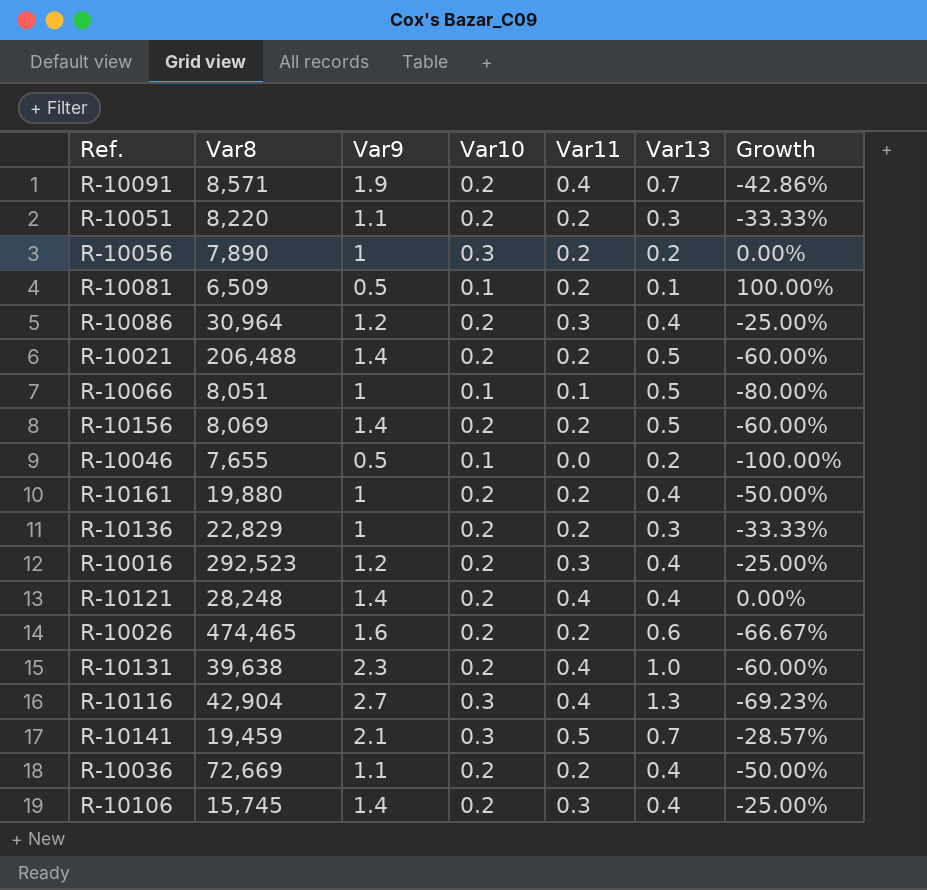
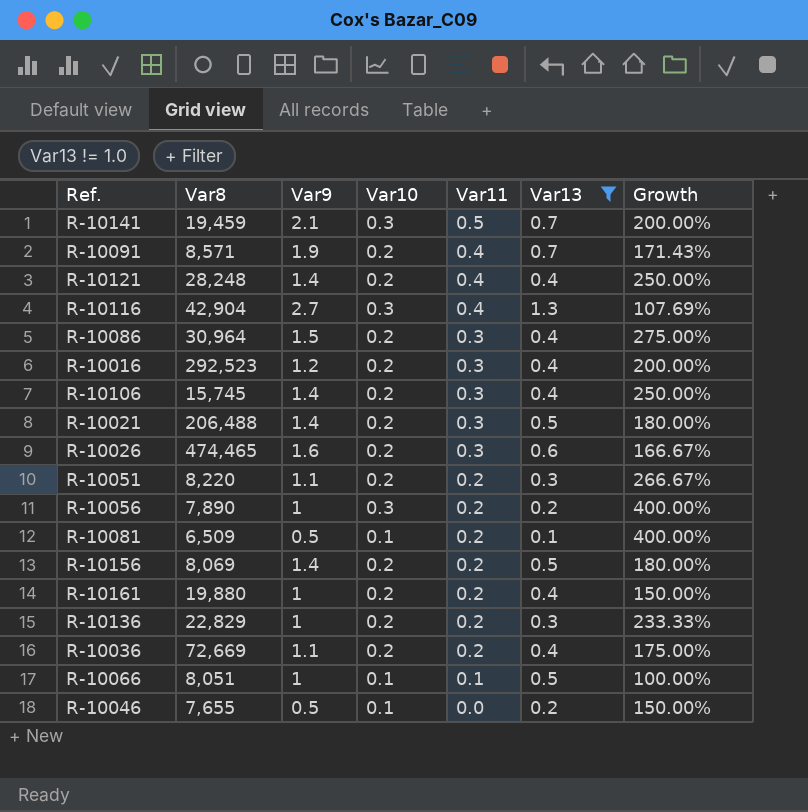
filter: none -> Var13 != 1.0
row order: none -> Var11 descending
column Growth | formula: ([Var11] - [Var13]) / [Var13] -> ([Var9] - [Var13]) / [Var13]
R-10086 | Var9: 1.2 -> 1.5
R-10021 | Var11: 0.2 -> 0.3
R-10026 | Var11: 0.2 -> 0.3

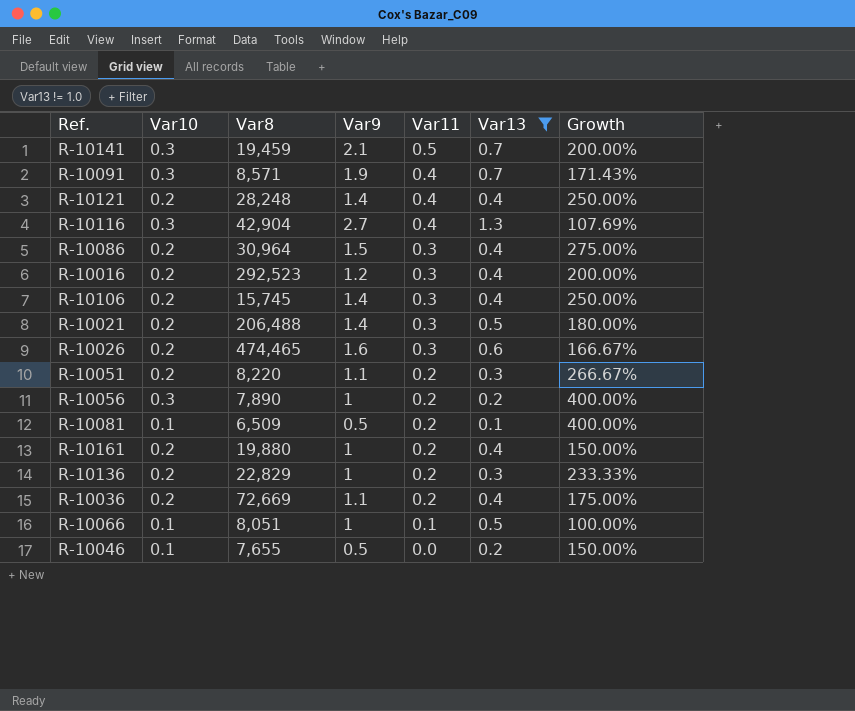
column Var10 | position: 4 -> 2
row R-10156: 8,069 | 1.4 | 0.2 | 0.2 | 0.5 | 180.00% -> none
R-10091 | Var10: 0.2 -> 0.3

